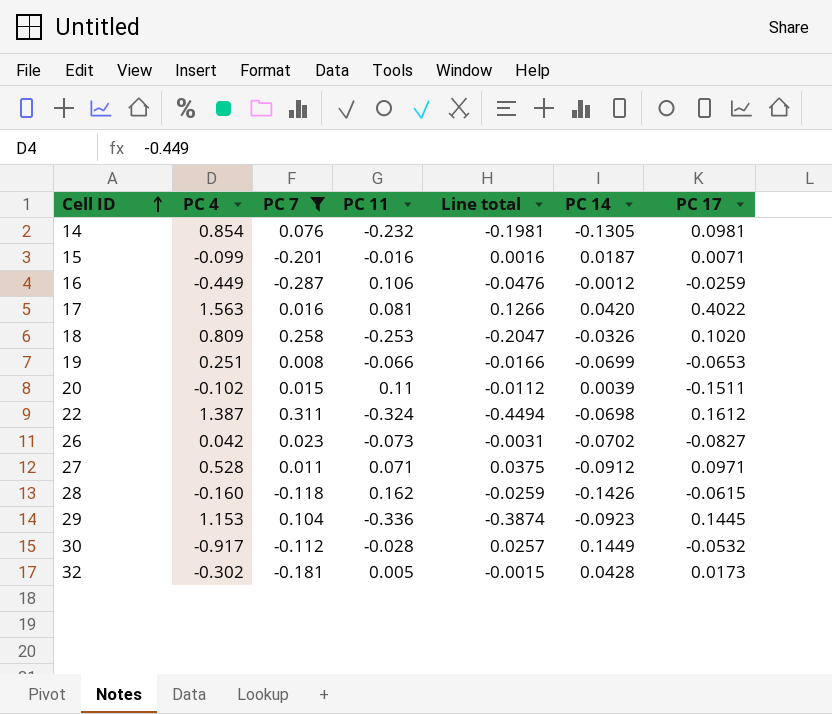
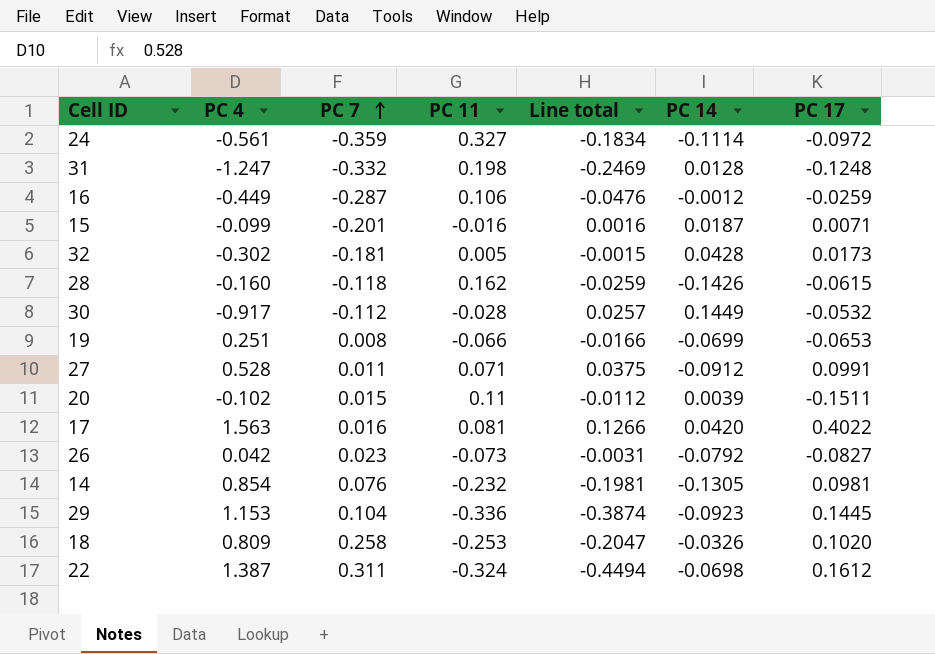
filter: PC 7 >= -0.287 -> none
row order: Cell ID ascending -> PC 7 ascending
27 | PC 17: 0.0971 -> 0.0991
26 | PC 14: -0.0702 -> -0.0792

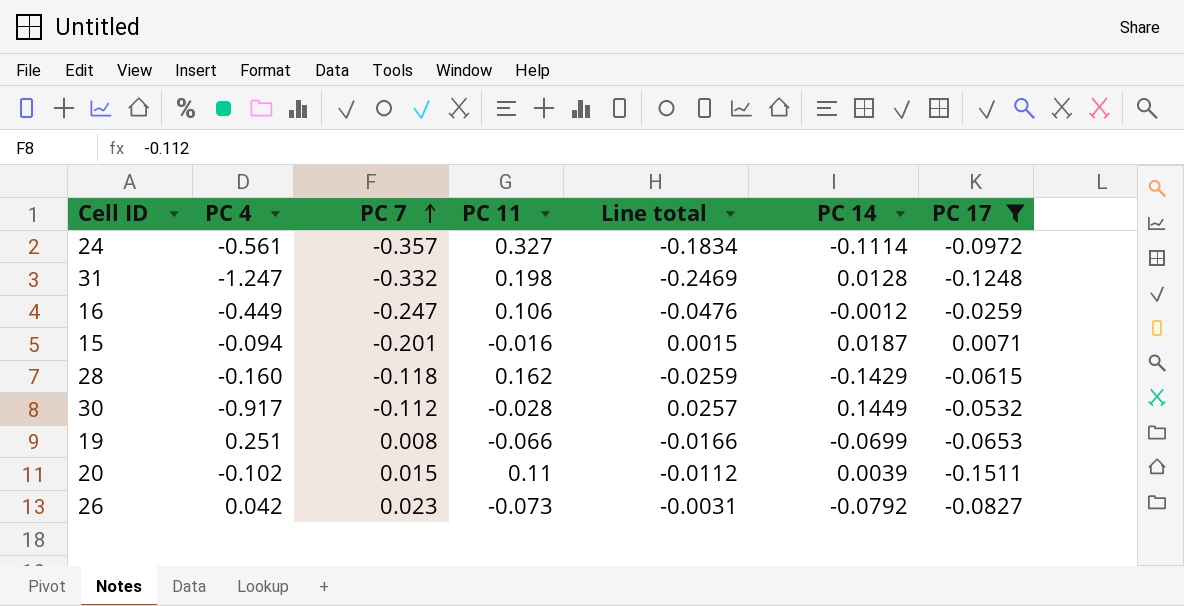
filter: none -> PC 17 <= 0.0071
24 | PC 7: -0.359 -> -0.357
16 | PC 7: -0.287 -> -0.247
15 | PC 4: -0.099 -> -0.094
15 | Line total: 0.0016 -> 0.0015
28 | PC 14: -0.1426 -> -0.1429

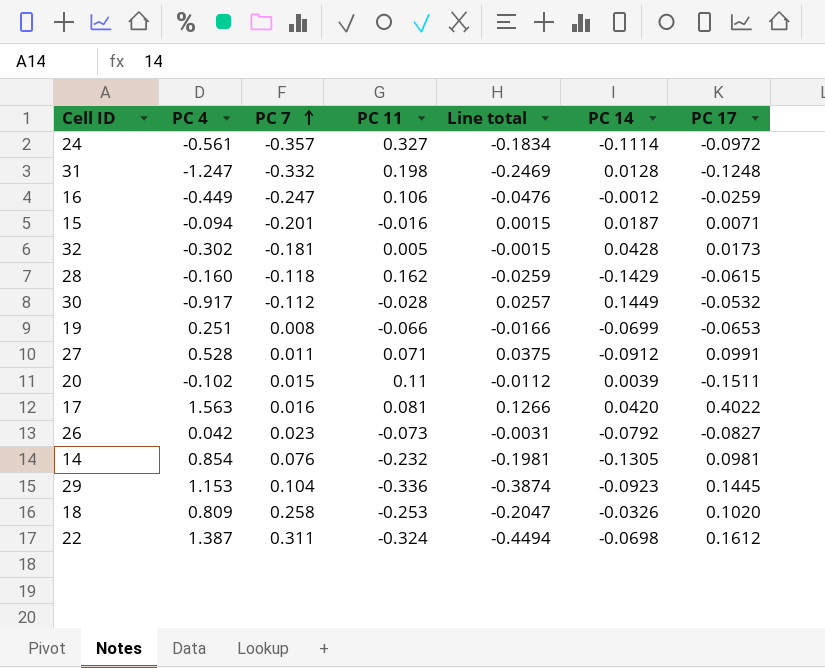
filter: PC 17 <= 0.0071 -> none

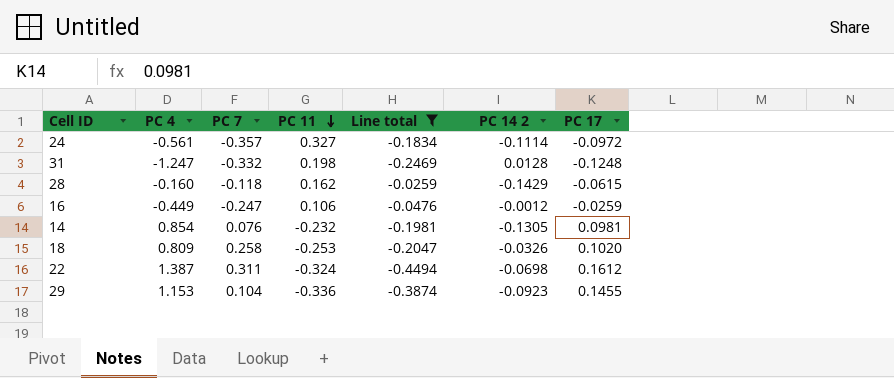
filter: none -> Line total <= -0.0259
row order: PC 7 ascending -> PC 11 descending
column name: PC 14 -> PC 14 2
29 | PC 17: 0.1445 -> 0.1455

